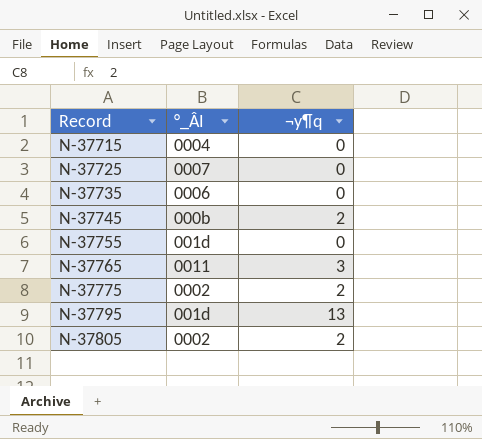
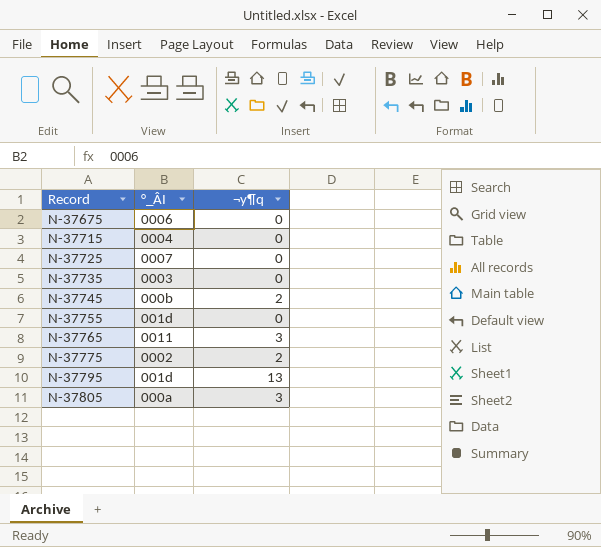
row N-37675: none -> 0006 | 0
N-37735 | °_ÂI: 0006 -> 0003
N-37805 | °_ÂI: 0002 -> 000a
N-37805 | ¬y¶q: 2 -> 3

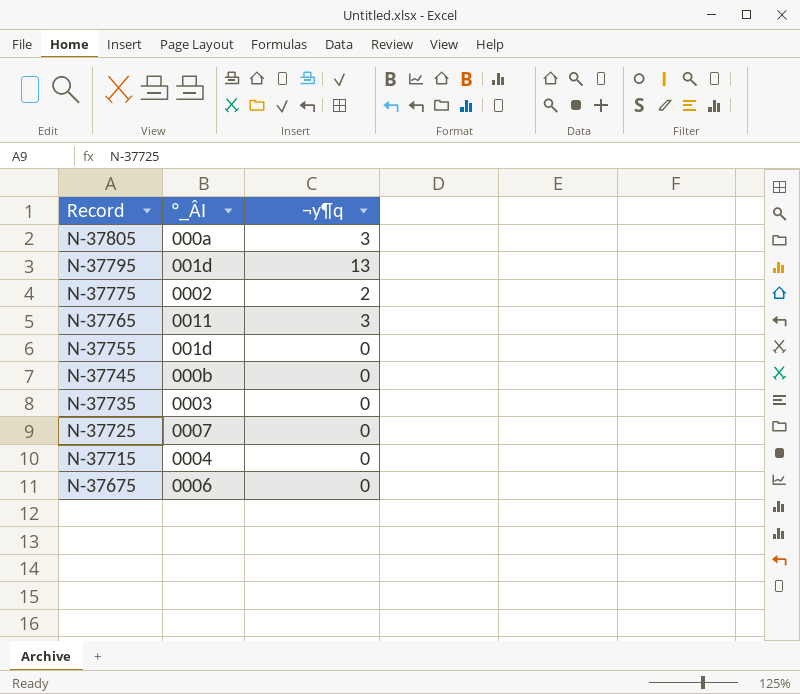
row order: Record ascending -> Record descending
N-37745 | ¬y¶q: 2 -> 0

